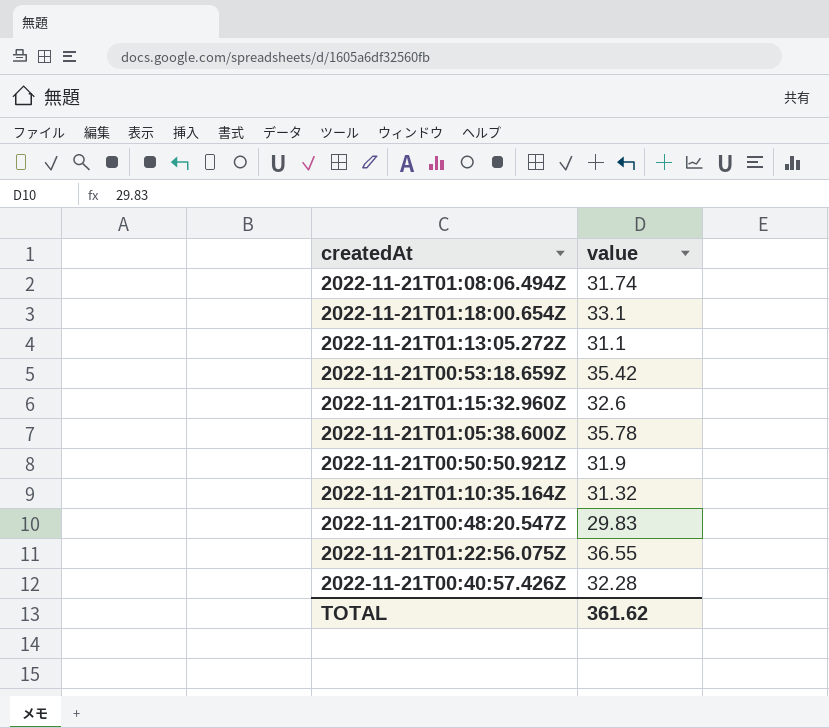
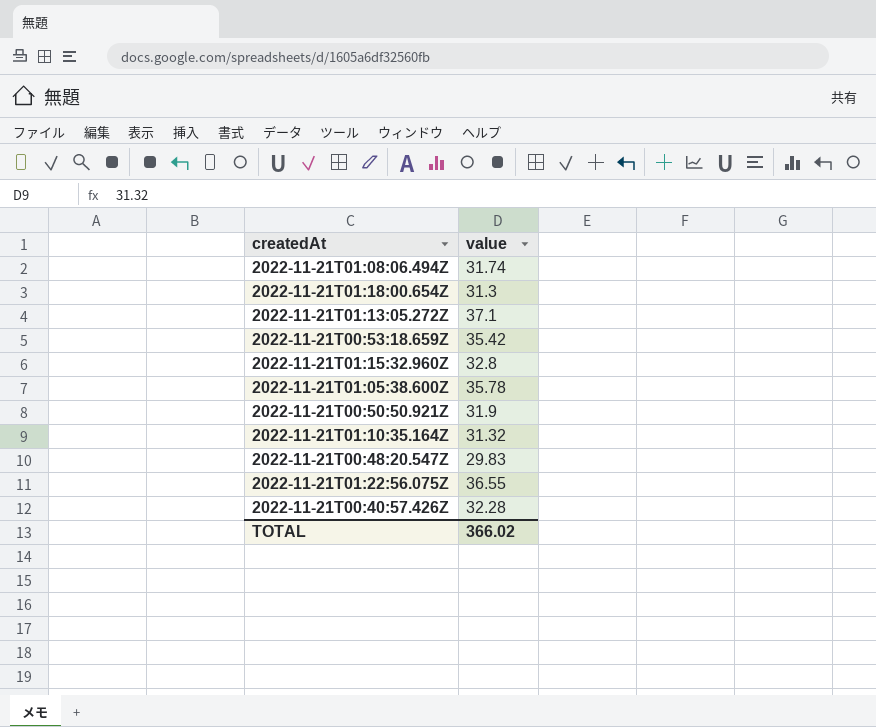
2022-11-21T01:18:00.654Z | value: 33.1 -> 31.3
2022-11-21T01:13:05.272Z | value: 31.1 -> 37.1
2022-11-21T01:15:32.960Z | value: 32.6 -> 32.8
TOTAL | value: 361.62 -> 366.02

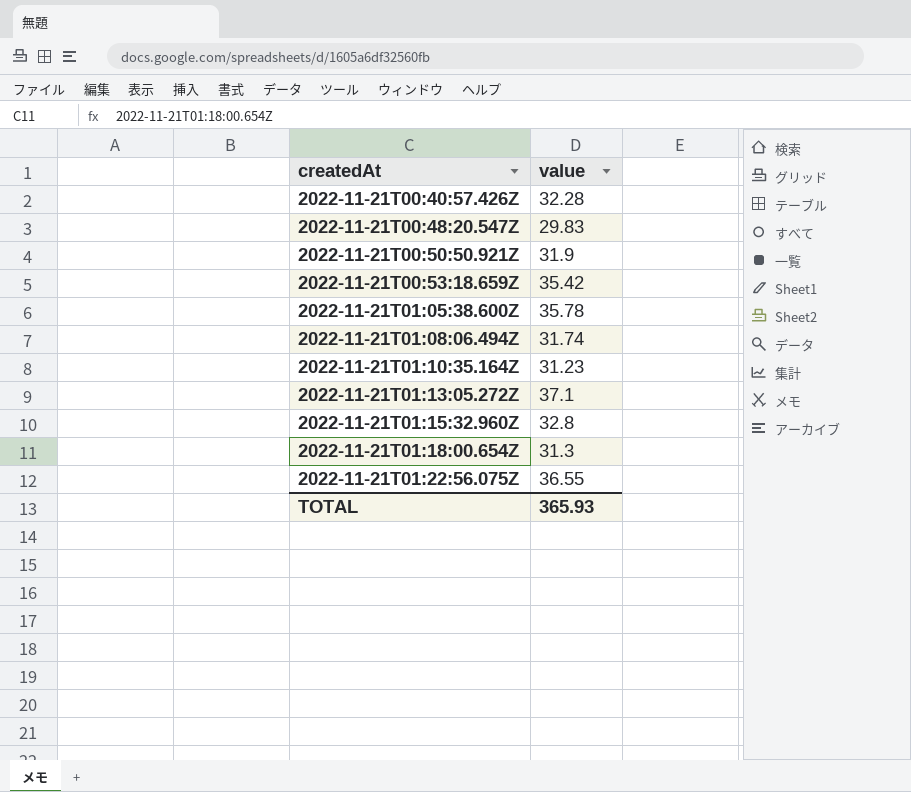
row order: none -> createdAt ascending
2022-11-21T01:10:35.164Z | value: 31.32 -> 31.23
TOTAL | value: 366.02 -> 365.93

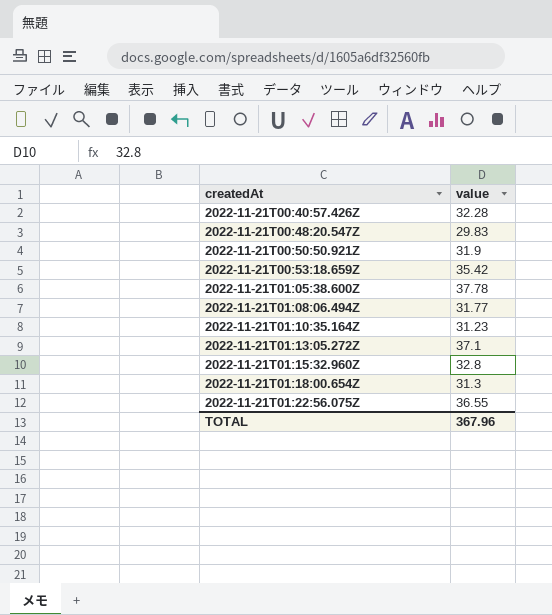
2022-11-21T01:05:38.600Z | value: 35.78 -> 37.78
2022-11-21T01:08:06.494Z | value: 31.74 -> 31.77
TOTAL | value: 365.93 -> 367.96

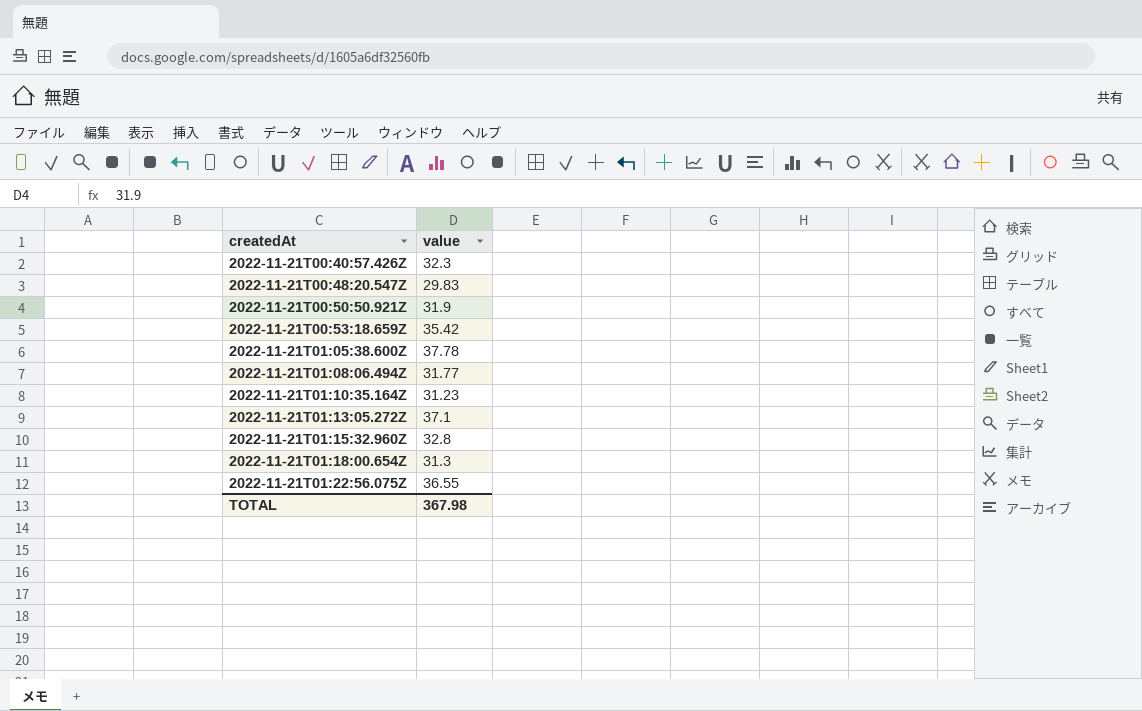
2022-11-21T00:40:57.426Z | value: 32.28 -> 32.3
TOTAL | value: 367.96 -> 367.98

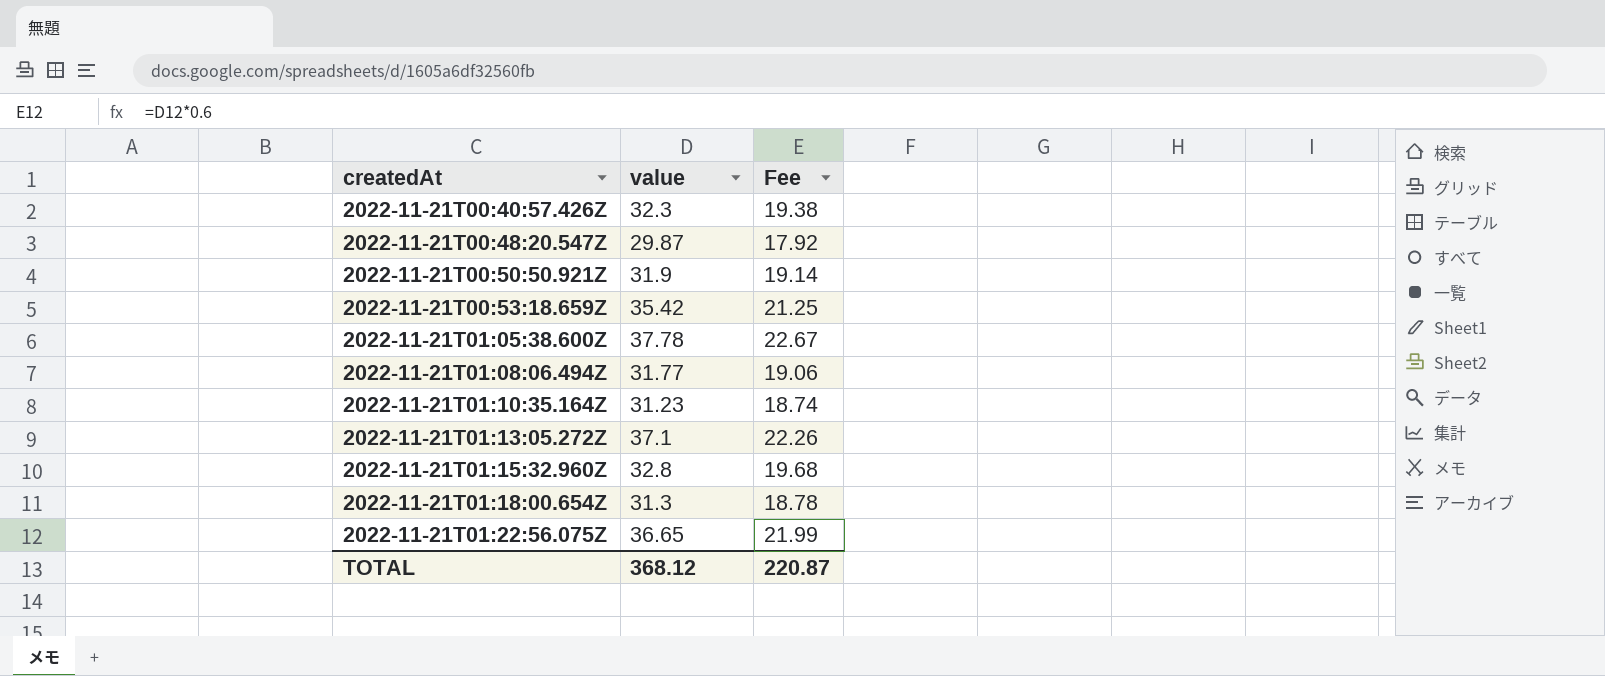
column Fee | formula: none -> [value] * 0.6
2022-11-21T00:48:20.547Z | value: 29.83 -> 29.87
2022-11-21T01:22:56.075Z | value: 36.55 -> 36.65
TOTAL | value: 367.98 -> 368.12

